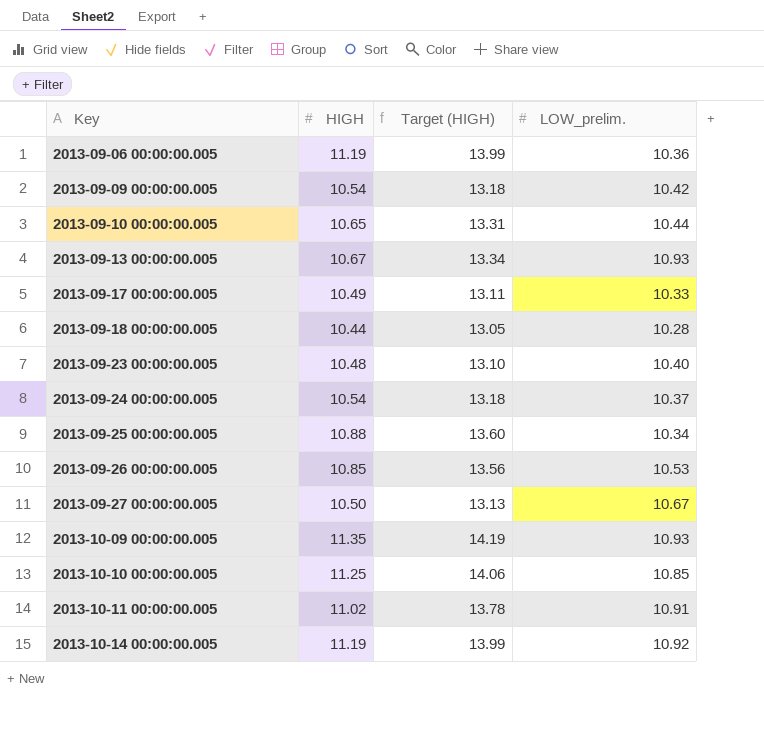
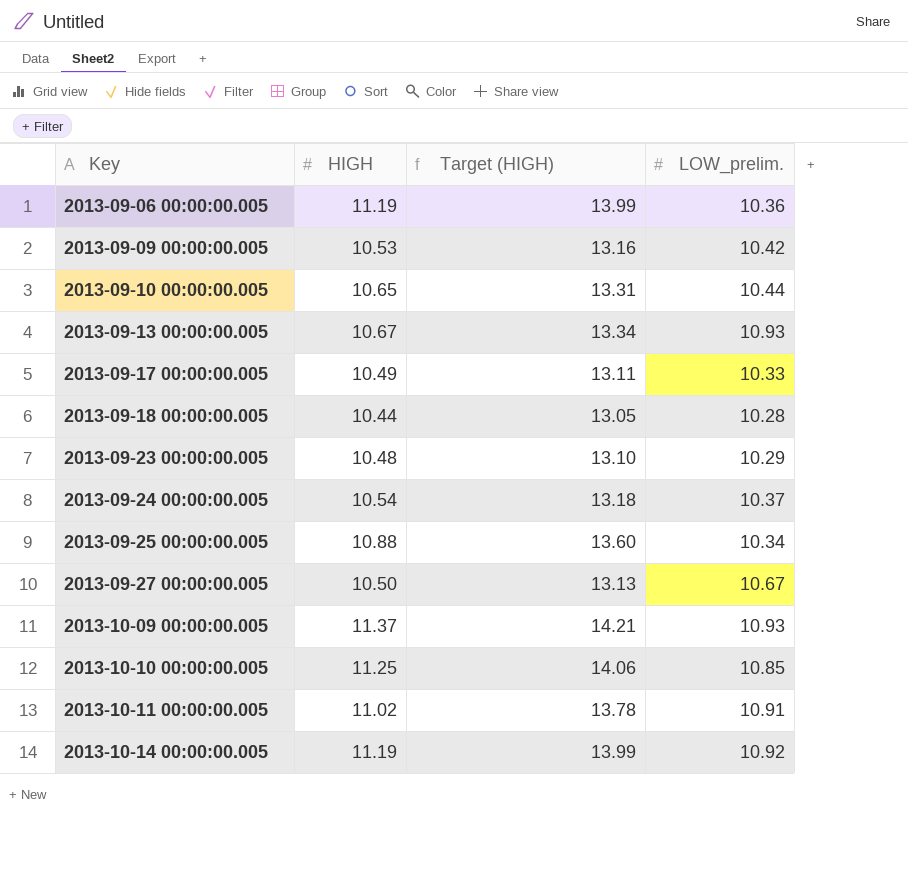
row 2013-09-26 00:00:00.005: 10.85 | 13.56 | 10.53 -> none
2013-09-09 00:00:00.005 | HIGH: 10.54 -> 10.53
2013-09-09 00:00:00.005 | Target (HIGH): 13.18 -> 13.16
2013-09-23 00:00:00.005 | LOW_prelim.: 10.40 -> 10.29
2013-10-09 00:00:00.005 | HIGH: 11.35 -> 11.37
2013-10-09 00:00:00.005 | Target (HIGH): 14.19 -> 14.21

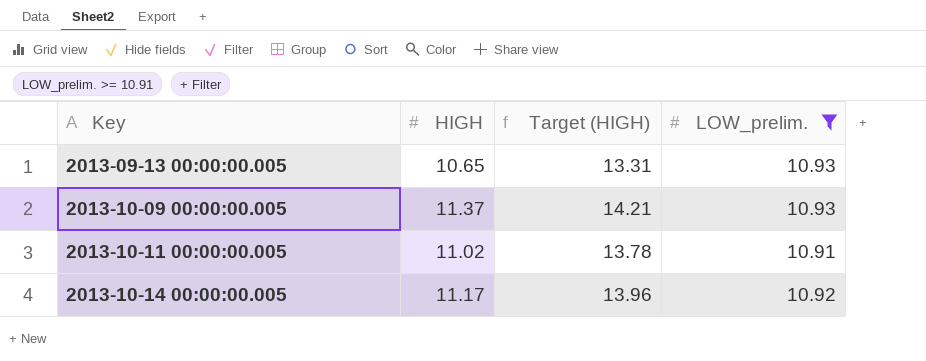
filter: none -> LOW_prelim. >= 10.91
2013-09-13 00:00:00.005 | HIGH: 10.67 -> 10.65
2013-09-13 00:00:00.005 | Target (HIGH): 13.34 -> 13.31
2013-10-14 00:00:00.005 | HIGH: 11.19 -> 11.17
2013-10-14 00:00:00.005 | Target (HIGH): 13.99 -> 13.96

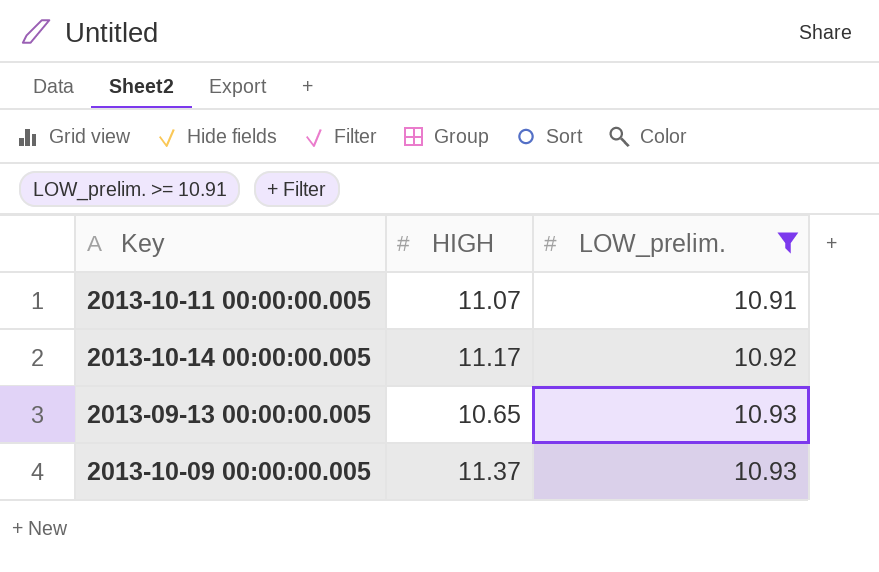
row order: Key ascending -> LOW_prelim. ascending
column Target (HIGH) | formula: [HIGH] * 1.25 -> none
2013-10-11 00:00:00.005 | HIGH: 11.02 -> 11.07

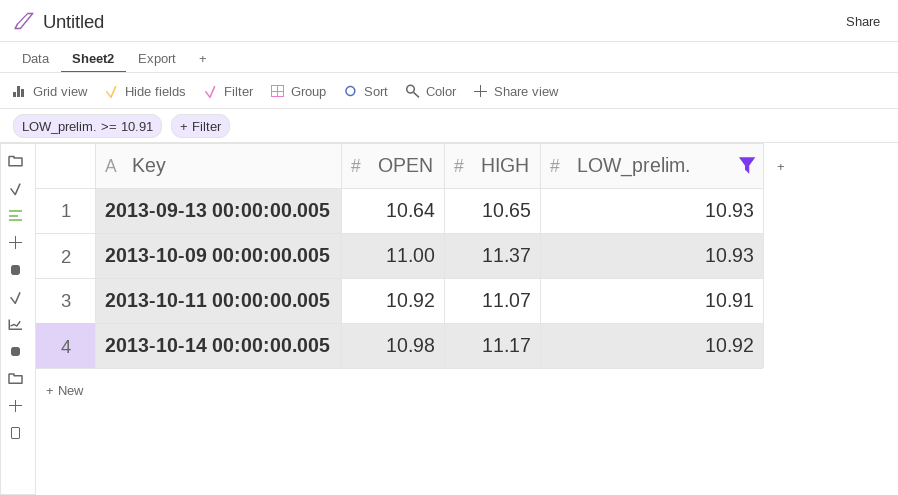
row order: LOW_prelim. ascending -> Key ascending
column OPEN | position: none -> 2

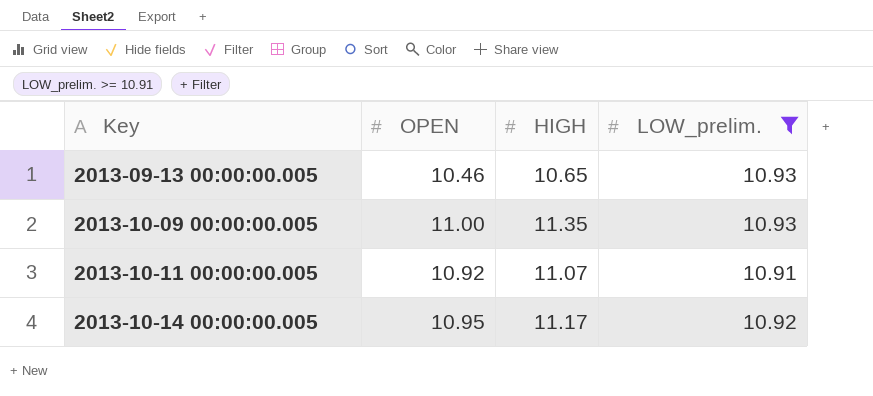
2013-09-13 00:00:00.005 | OPEN: 10.64 -> 10.46
2013-10-09 00:00:00.005 | HIGH: 11.37 -> 11.35
2013-10-14 00:00:00.005 | OPEN: 10.98 -> 10.95

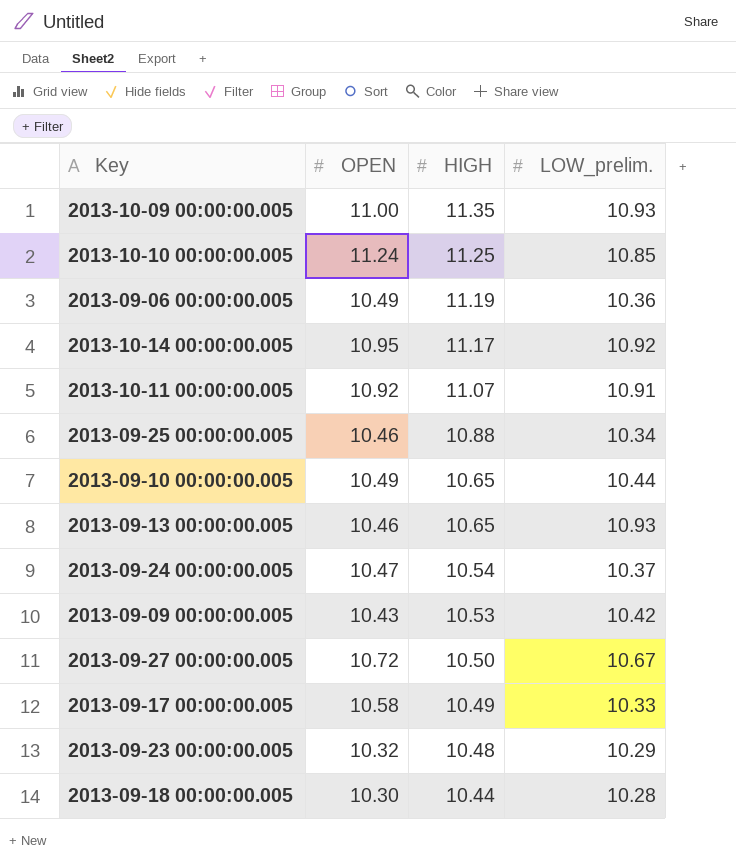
filter: LOW_prelim. >= 10.91 -> none
row order: Key ascending -> HIGH descending

